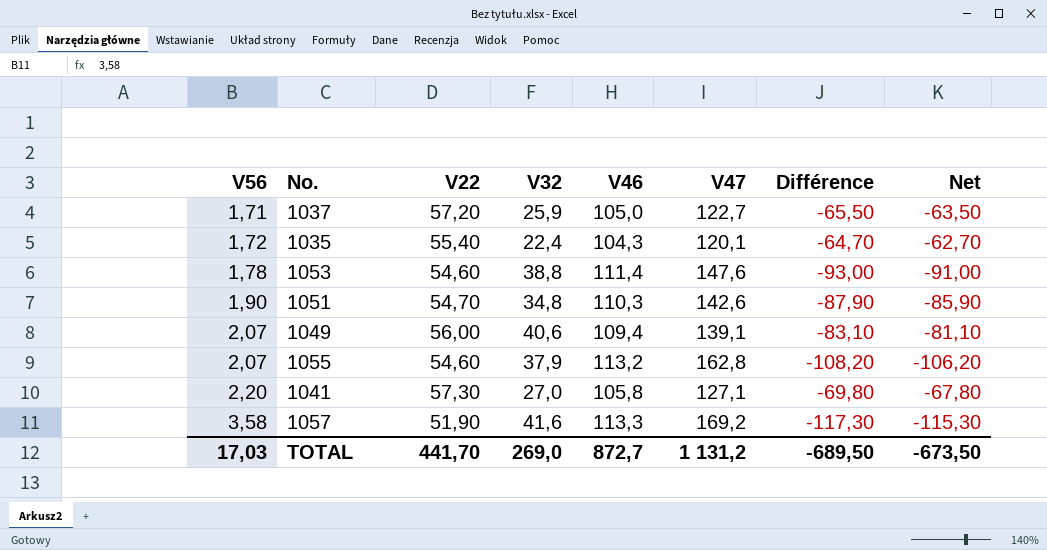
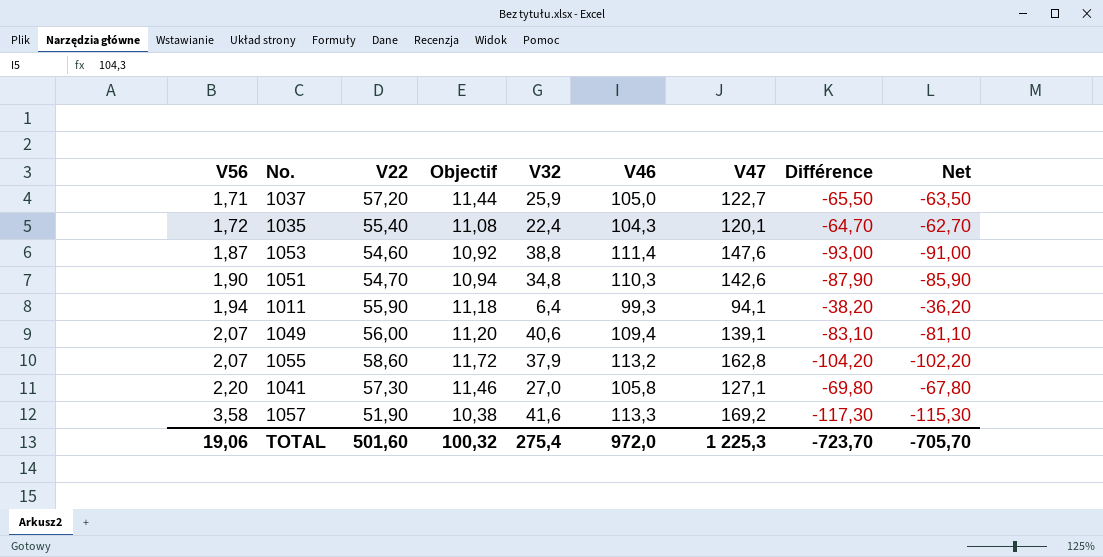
column Objectif | formula: none -> [V22] * 0,2
1053 | V56: 1,78 -> 1,87
row 1011: none -> 1,94 | 55,90 | 11,18 | 6,4 | 99,3 | 94,1 | -38,20 | -36,20
1055 | V22: 54,60 -> 58,60
1055 | Différence: -108,20 -> -104,20
1055 | Net: -106,20 -> -102,20
TOTAL | V56: 17,03 -> 19,06
TOTAL | V22: 441,70 -> 501,60
TOTAL | V32: 269,0 -> 275,4
TOTAL | V46: 872,7 -> 972,0
TOTAL | V47: 1 131,2 -> 1 225,3
TOTAL | Différence: -689,50 -> -723,70
TOTAL | Net: -673,50 -> -705,70

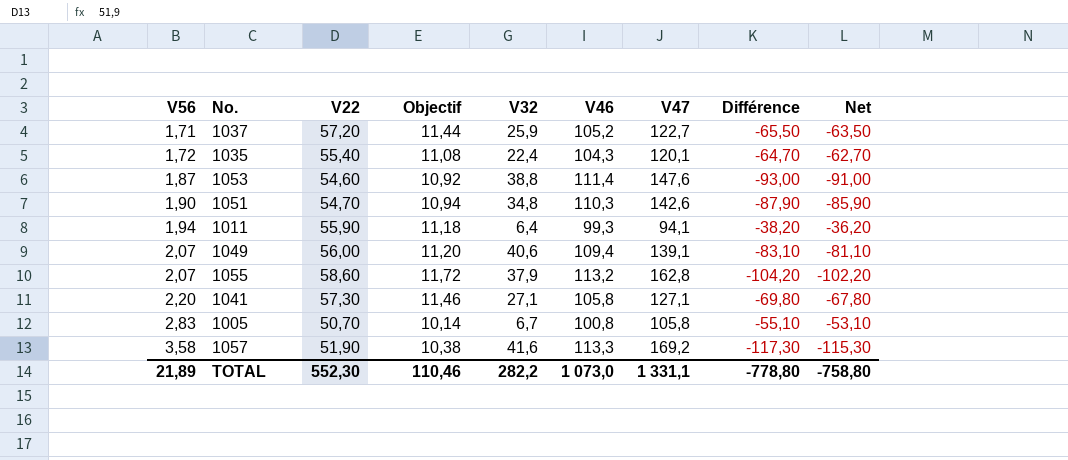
1037 | V46: 105,0 -> 105,2
1041 | V32: 27,0 -> 27,1
row 1005: none -> 2,83 | 50,70 | 10,14 | 6,7 | 100,8 | 105,8 | -55,10 | -53,10
TOTAL | V56: 19,06 -> 21,89
TOTAL | V22: 501,60 -> 552,30
TOTAL | Objectif: 100,32 -> 110,46
TOTAL | V32: 275,4 -> 282,2
TOTAL | V46: 972,0 -> 1 073,0
TOTAL | V47: 1 225,3 -> 1 331,1
TOTAL | Différence: -723,70 -> -778,80
TOTAL | Net: -705,70 -> -758,80

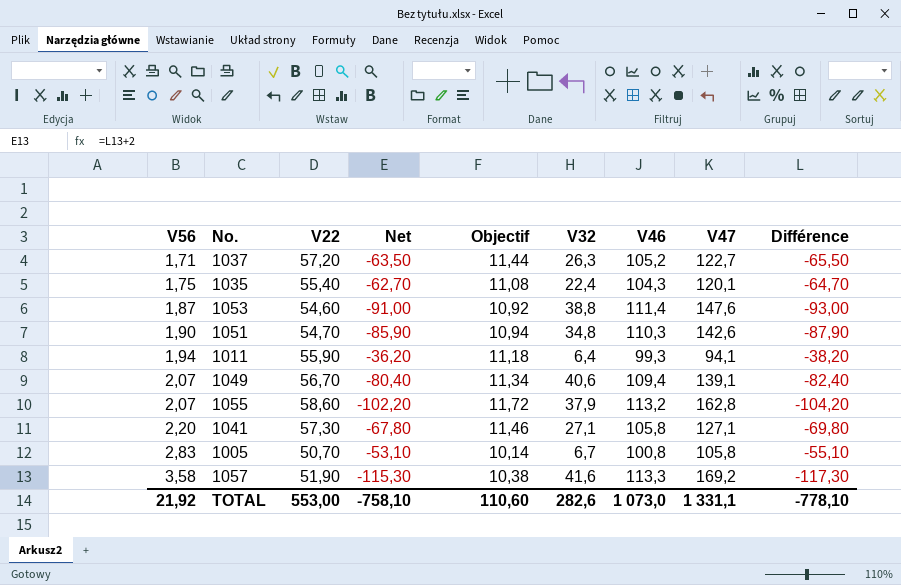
column Net | position: 9 -> 4
1037 | V32: 25,9 -> 26,3
1035 | V56: 1,72 -> 1,75
1049 | V22: 56,00 -> 56,70
1049 | Net: -81,10 -> -80,40
1049 | Objectif: 11,20 -> 11,34
1049 | Différence: -83,10 -> -82,40
TOTAL | V56: 21,89 -> 21,92
TOTAL | V22: 552,30 -> 553,00
TOTAL | Net: -758,80 -> -758,10
TOTAL | Objectif: 110,46 -> 110,60
TOTAL | V32: 282,2 -> 282,6
TOTAL | Différence: -778,80 -> -778,10

